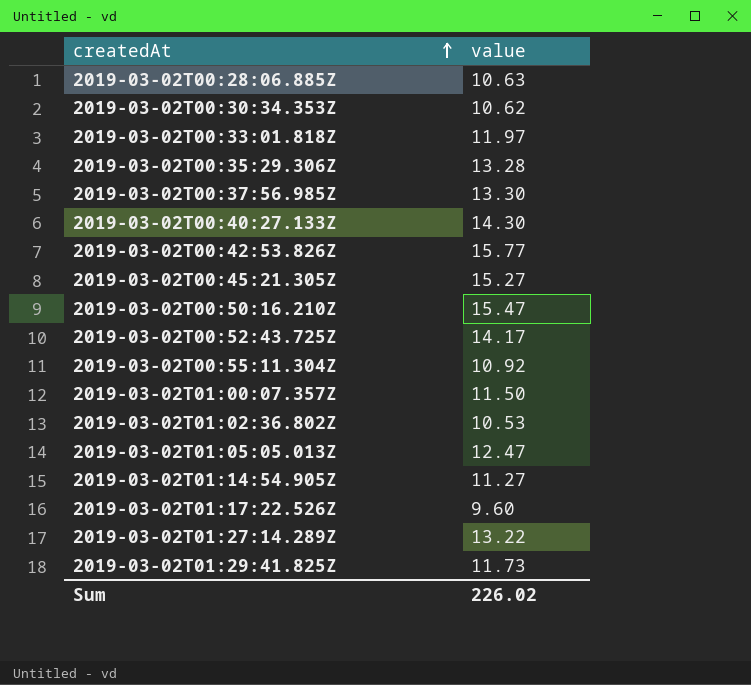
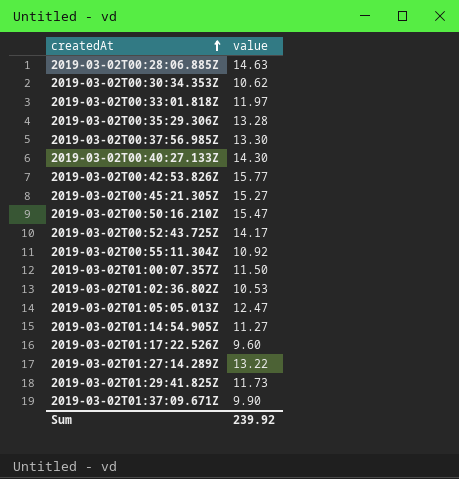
2019-03-02T00:28:06.885Z | value: 10.63 -> 14.63
row 2019-03-02T01:37:09.671Z: none -> 9.90
Sum | value: 226.02 -> 239.92

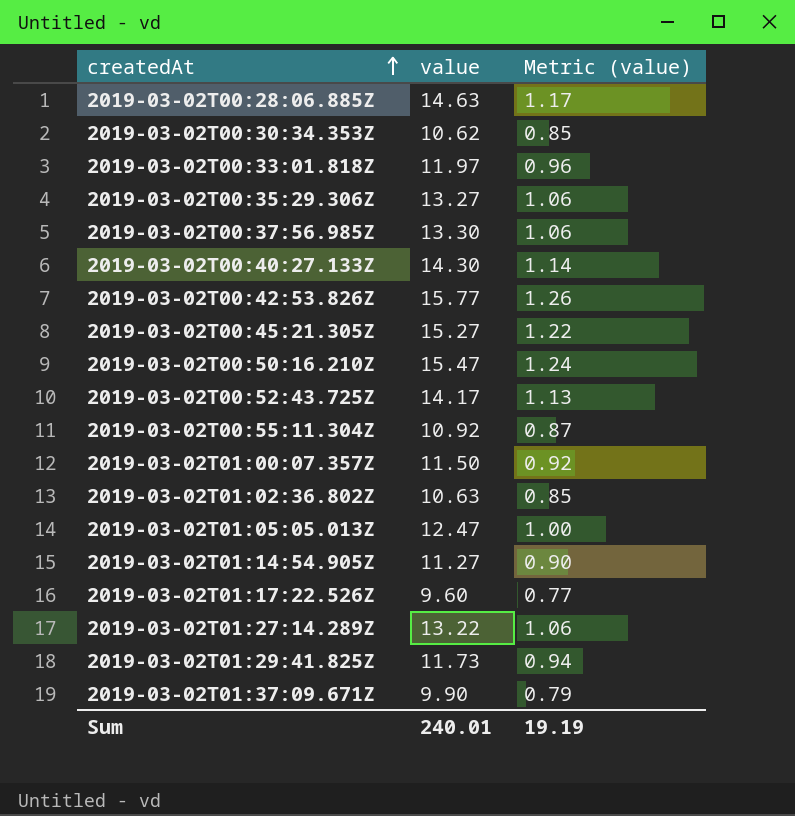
column Metric (value) | formula: none -> [value] * 0.08
2019-03-02T00:35:29.306Z | value: 13.28 -> 13.27
2019-03-02T01:02:36.802Z | value: 10.53 -> 10.63
Sum | value: 239.92 -> 240.01

